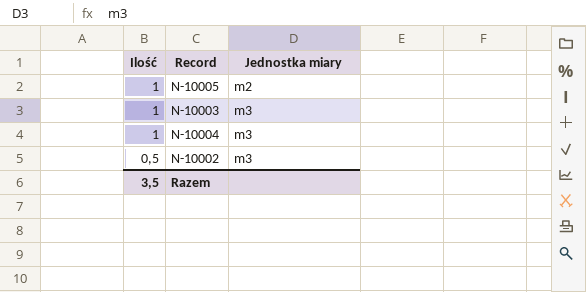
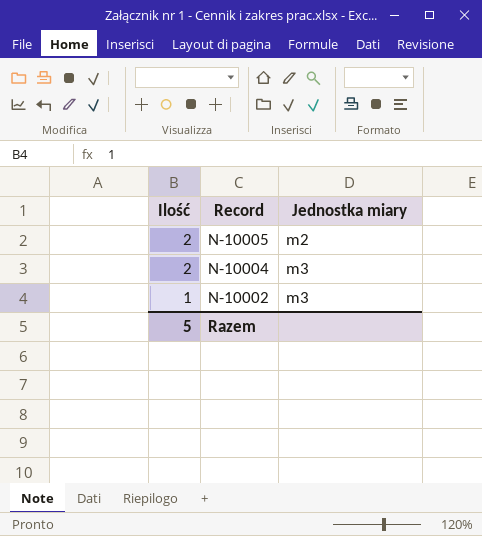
row N-10003: 1 | m3 -> none
N-10005 | Ilość: 1 -> 2
N-10004 | Ilość: 1 -> 2
N-10002 | Ilość: 0,5 -> 1
Razem | Ilość: 3,5 -> 5

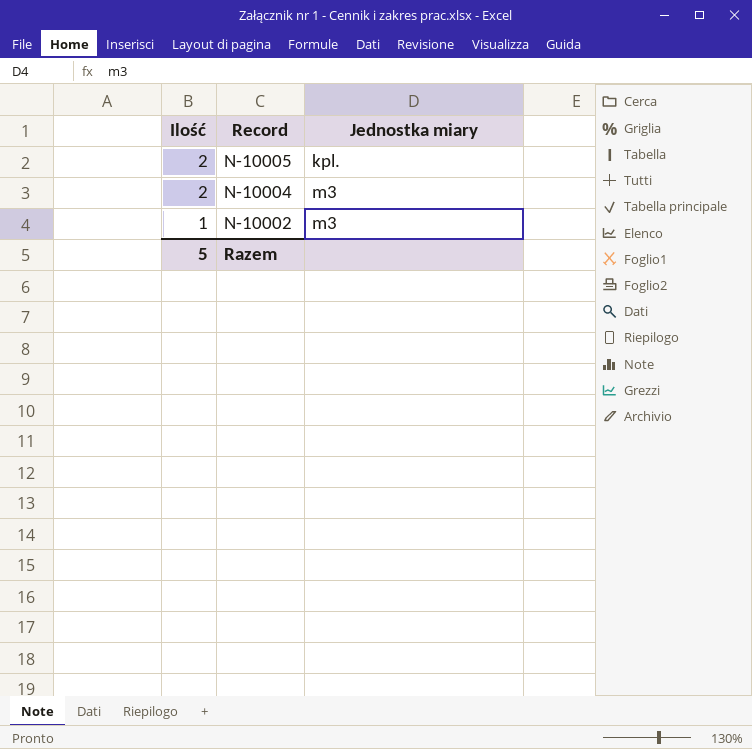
N-10005 | Jednostka miary: m2 -> kpl.

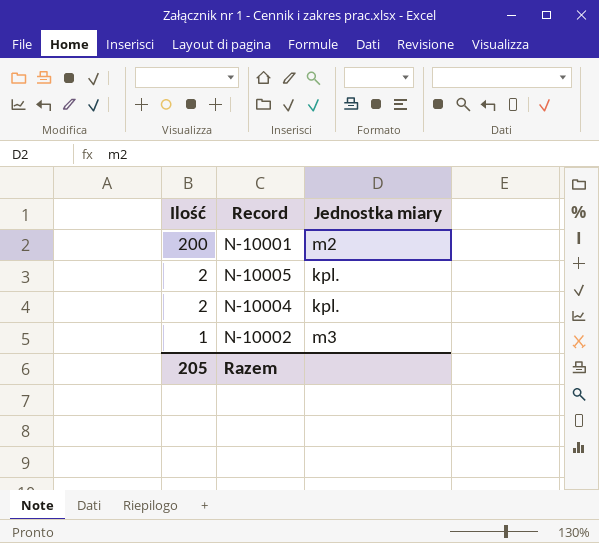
row N-10001: none -> 200 | m2
N-10004 | Jednostka miary: m3 -> kpl.
Razem | Ilość: 5 -> 205

